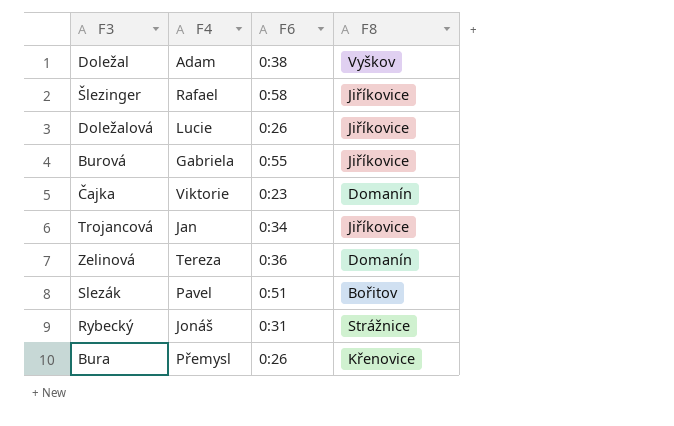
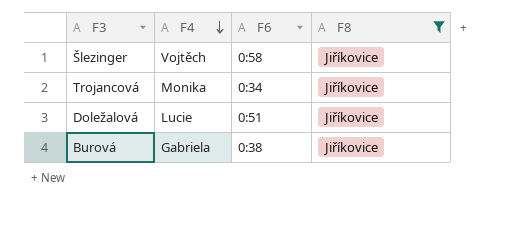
filter: none -> F8 = Jiříkovice
row order: none -> F4 descending
Šlezinger | F4: Rafael -> Vojtěch
Trojancová | F4: Jan -> Monika
Doležalová | F6: 0:26 -> 0:51
Burová | F6: 0:55 -> 0:38

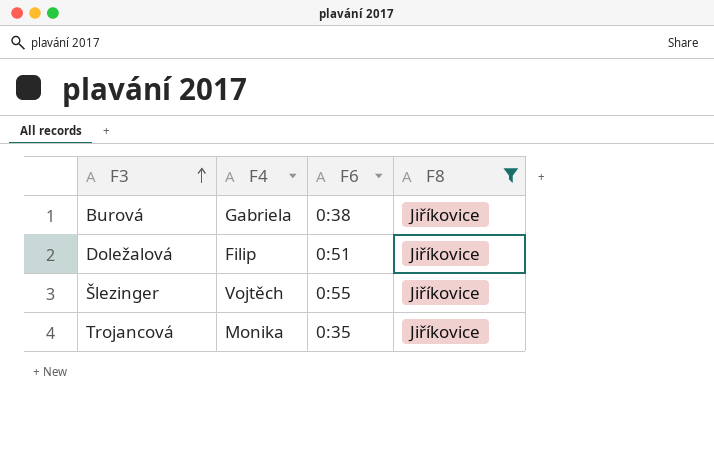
row order: F4 descending -> F3 ascending
Doležalová | F4: Lucie -> Filip
Šlezinger | F6: 0:58 -> 0:55
Trojancová | F6: 0:34 -> 0:35

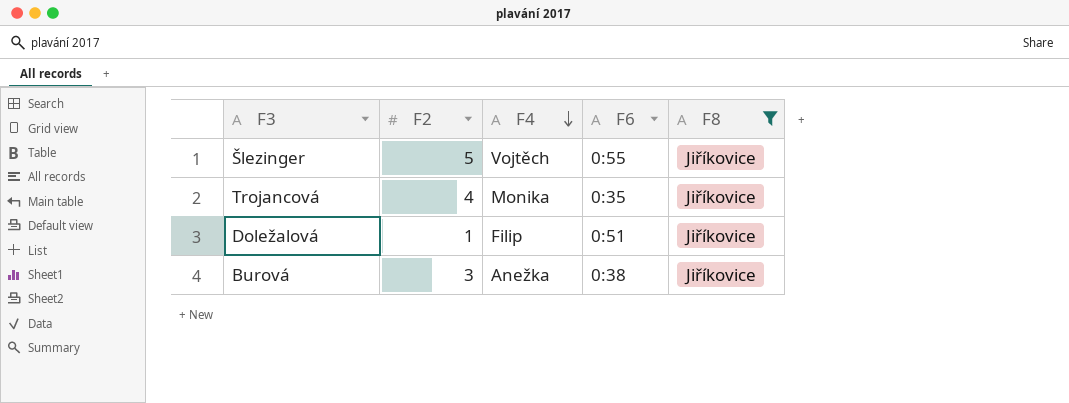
row order: F3 ascending -> F4 descending
column F2 | position: none -> 2
Burová | F4: Gabriela -> Anežka

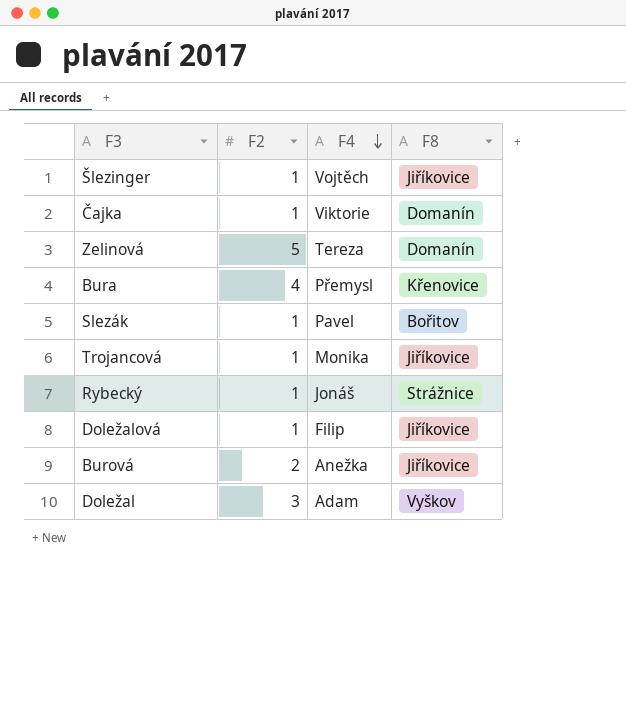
filter: F8 = Jiříkovice -> none
column F6 | position: 4 -> none
Šlezinger | F2: 5 -> 1
Trojancová | F2: 4 -> 1
Burová | F2: 3 -> 2

